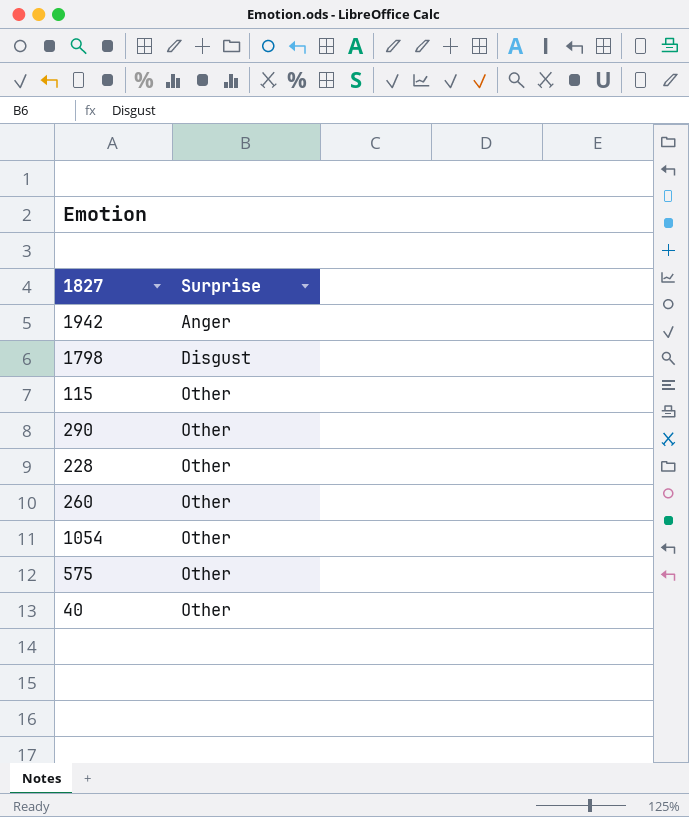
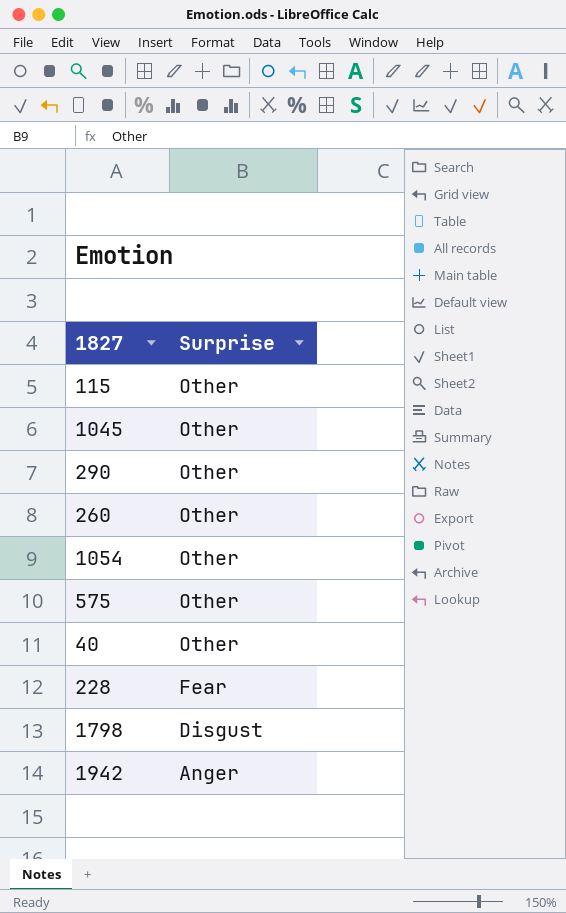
row order: Surprise ascending -> Surprise descending
row 1045: none -> Other
228 | Surprise: Other -> Fear

